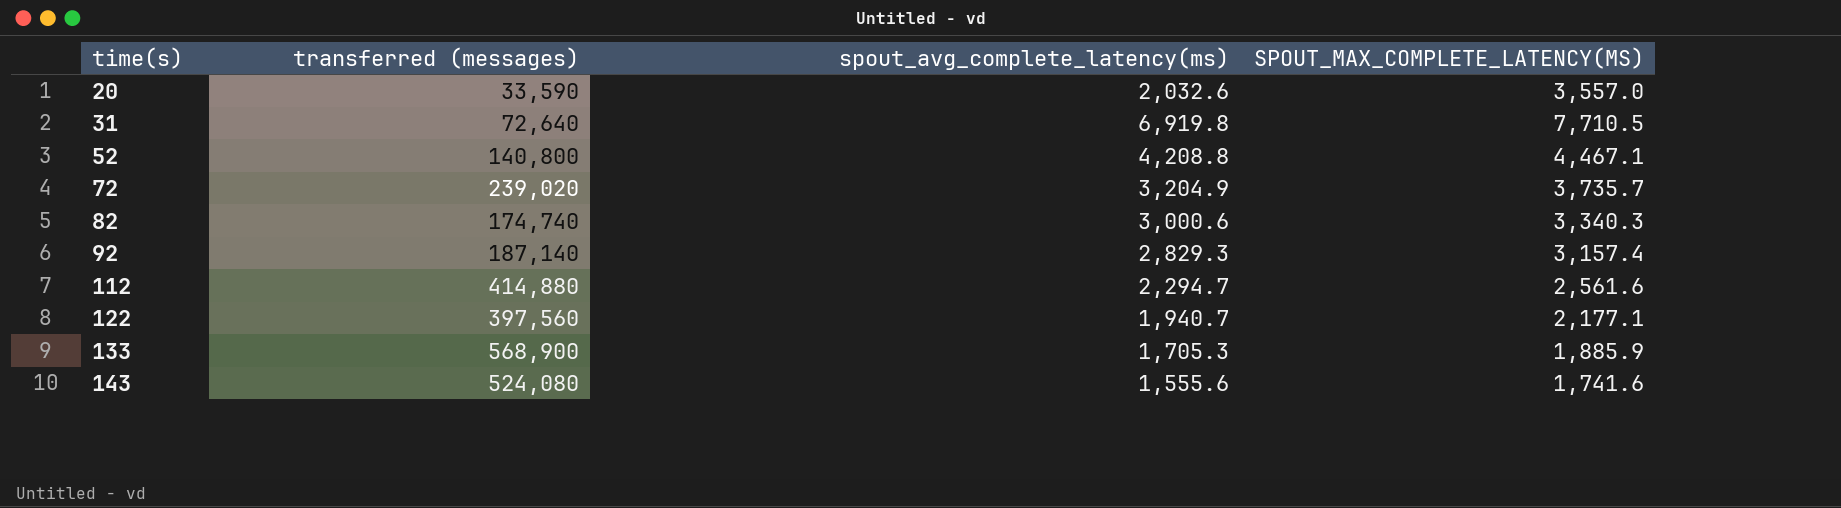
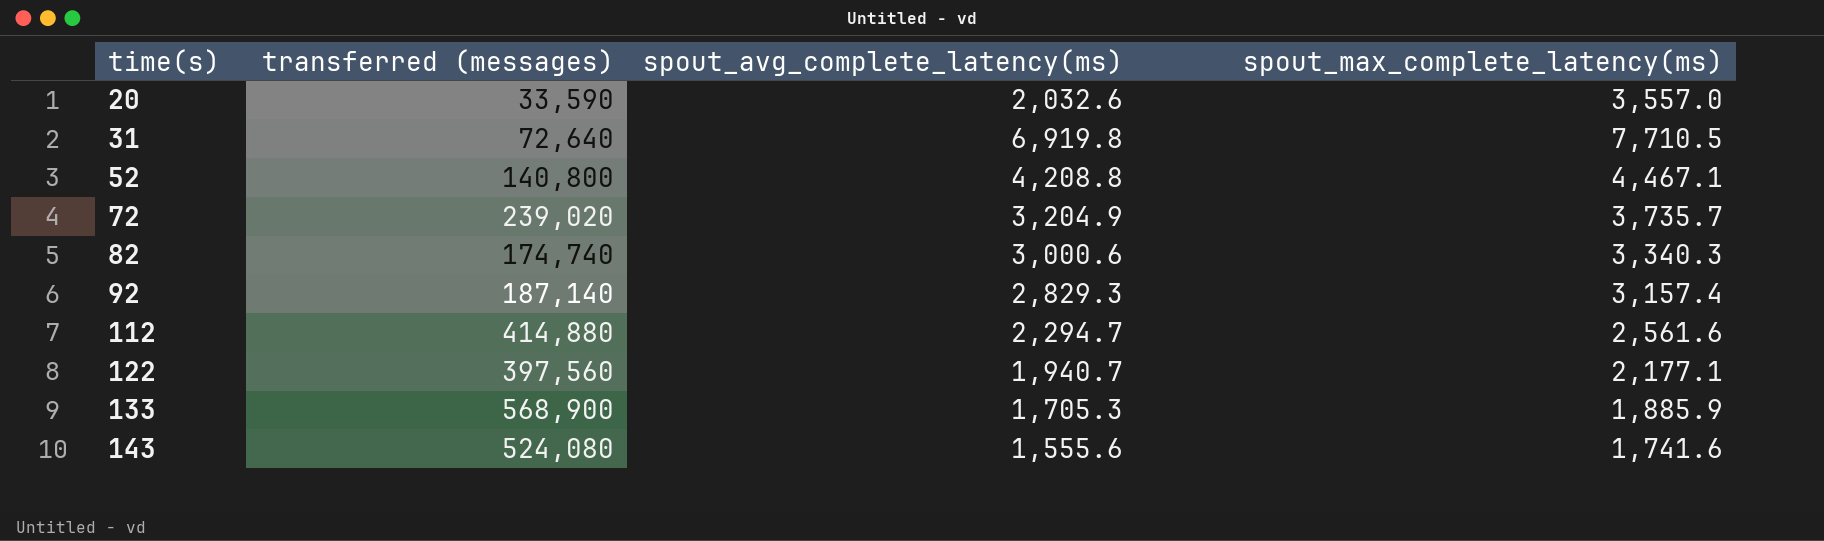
column name: SPOUT_MAX_COMPLETE_LATENCY(MS) -> spout_max_complete_latency(ms)

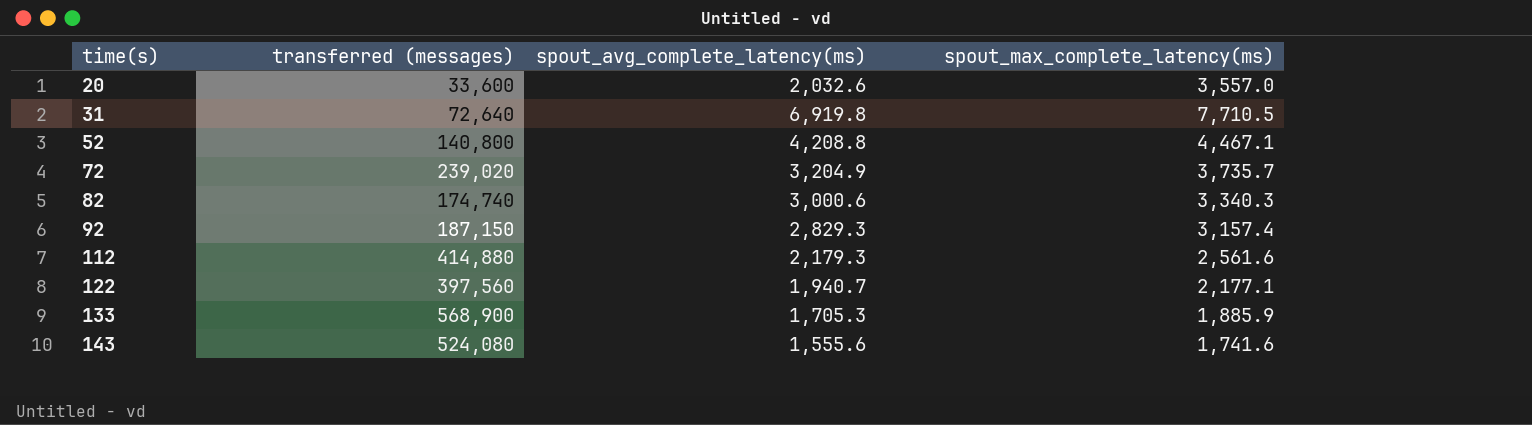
20 | transferred (messages): 33,590 -> 33,600
92 | transferred (messages): 187,140 -> 187,150
112 | spout_avg_complete_latency(ms): 2,294.7 -> 2,179.3

